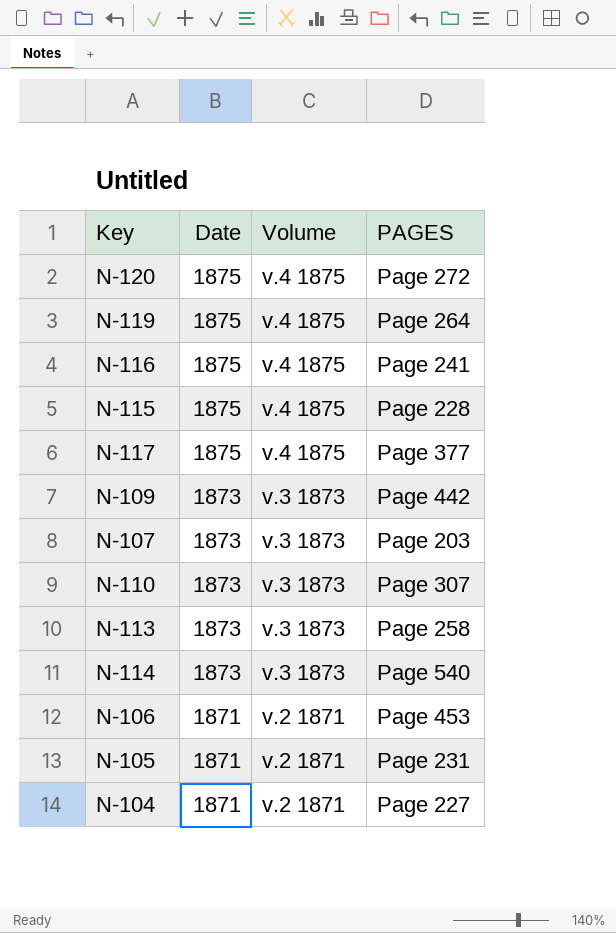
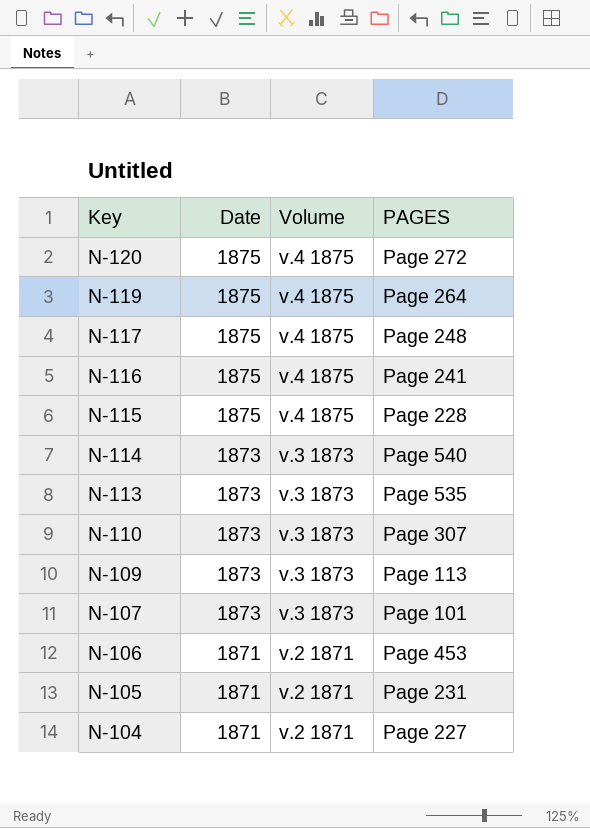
row order: Date descending -> Key descending
N-117 | PAGES: Page 377 -> Page 248
N-113 | PAGES: Page 258 -> Page 535
N-109 | PAGES: Page 442 -> Page 113
N-107 | PAGES: Page 203 -> Page 101

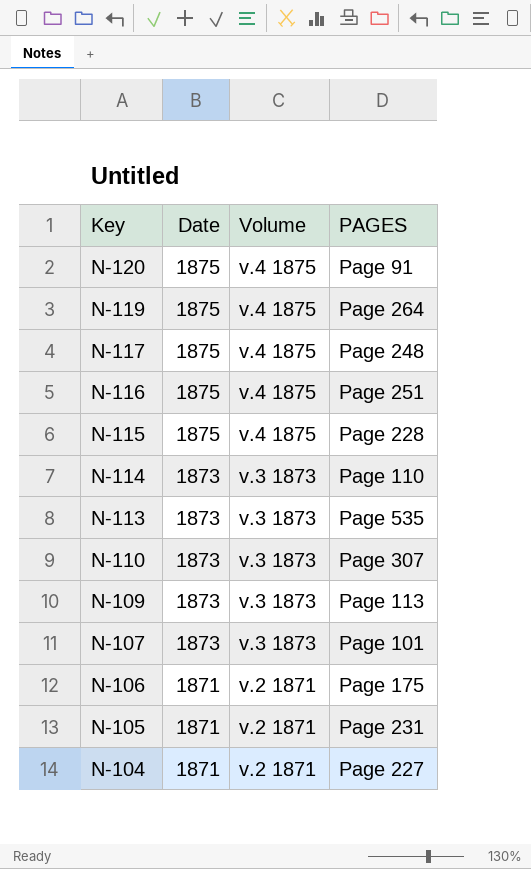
N-120 | PAGES: Page 272 -> Page 91
N-116 | PAGES: Page 241 -> Page 251
N-114 | PAGES: Page 540 -> Page 110
N-106 | PAGES: Page 453 -> Page 175

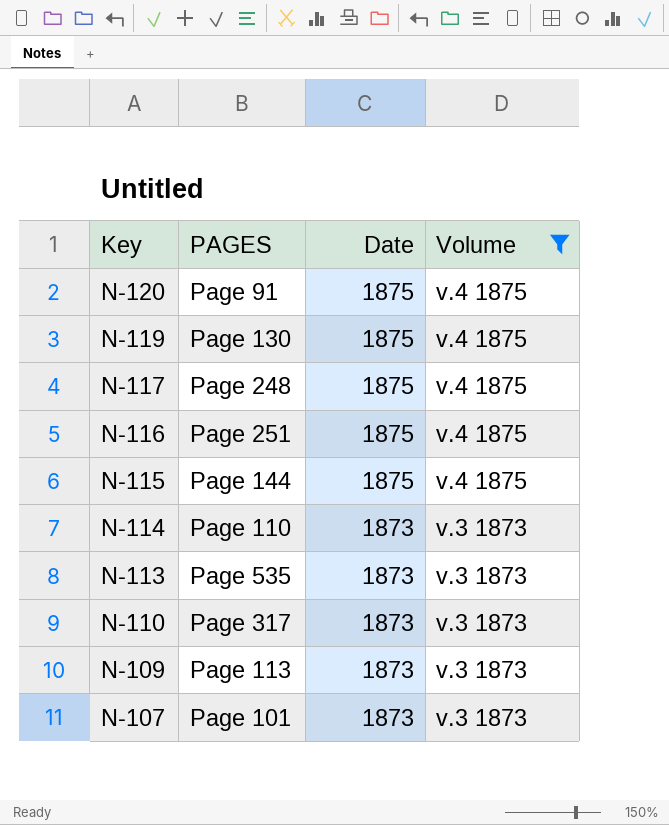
filter: none -> Volume != v.2 1871
column PAGES | position: 4 -> 2
N-119 | PAGES: Page 264 -> Page 130
N-115 | PAGES: Page 228 -> Page 144
N-110 | PAGES: Page 307 -> Page 317

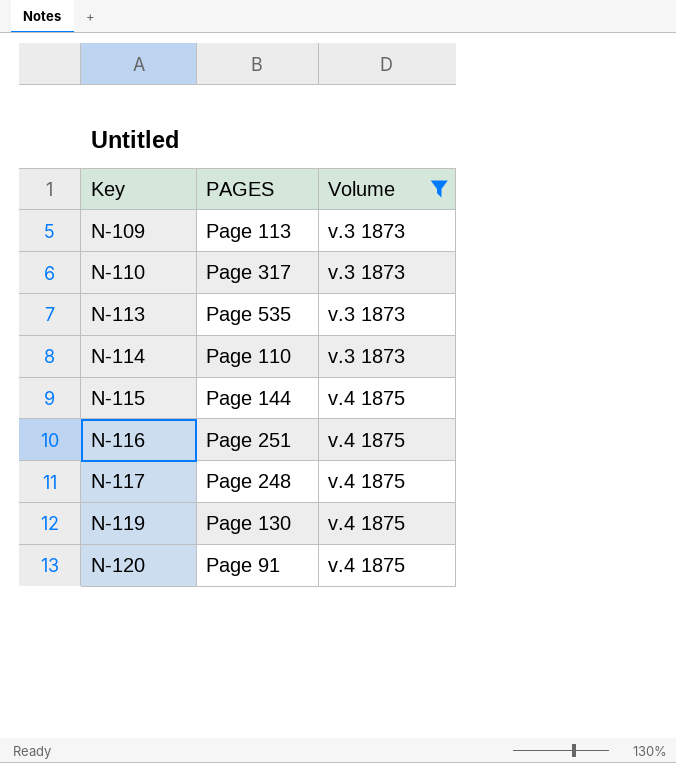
row order: Key descending -> Key ascending
column Date | position: 3 -> none
row N-107: Page 101 | 1873 | v.3 1873 -> none

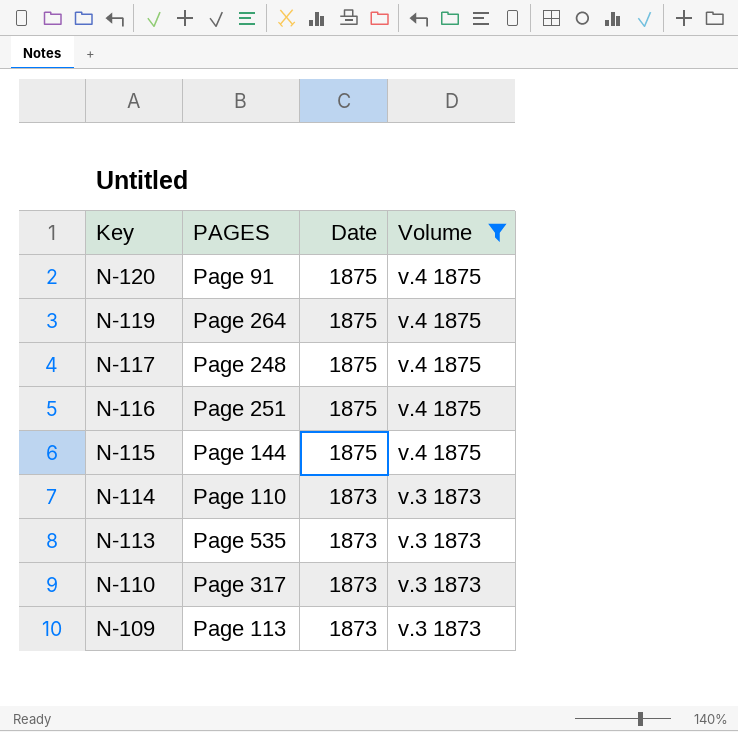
row order: Key ascending -> Key descending
column Date | position: none -> 3
N-119 | PAGES: Page 130 -> Page 264

